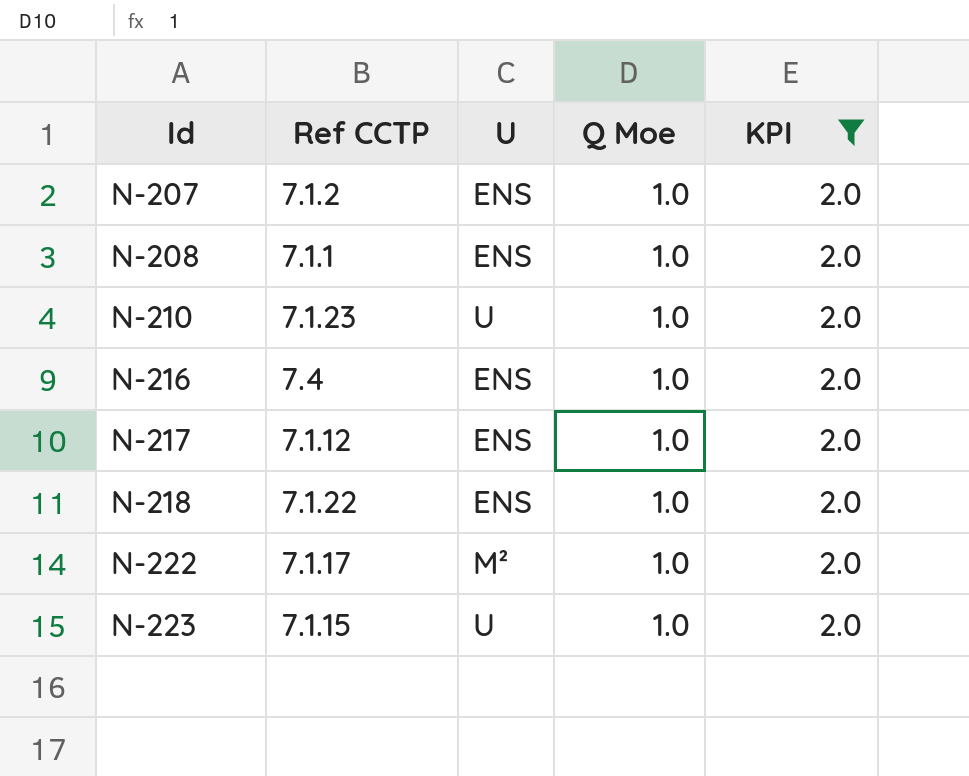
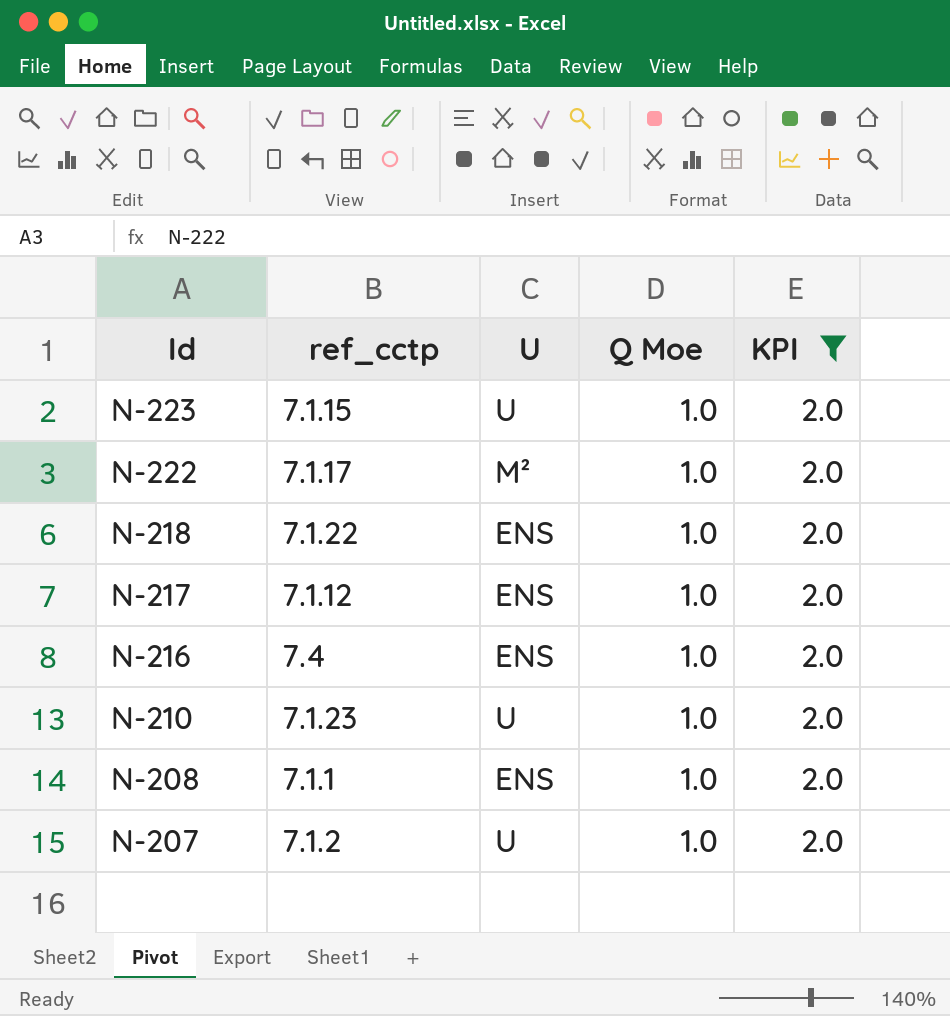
row order: Id ascending -> Id descending
column name: Ref CCTP -> ref_cctp
N-207 | U: ENS -> U

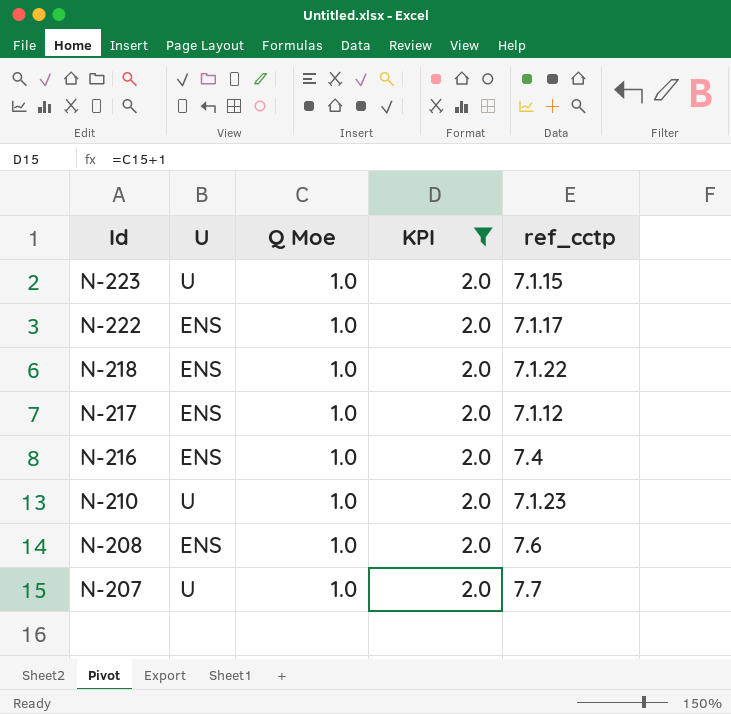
column ref_cctp | position: 2 -> 5
N-222 | U: M² -> ENS
N-208 | ref_cctp: 7.1.1 -> 7.6
N-207 | ref_cctp: 7.1.2 -> 7.7

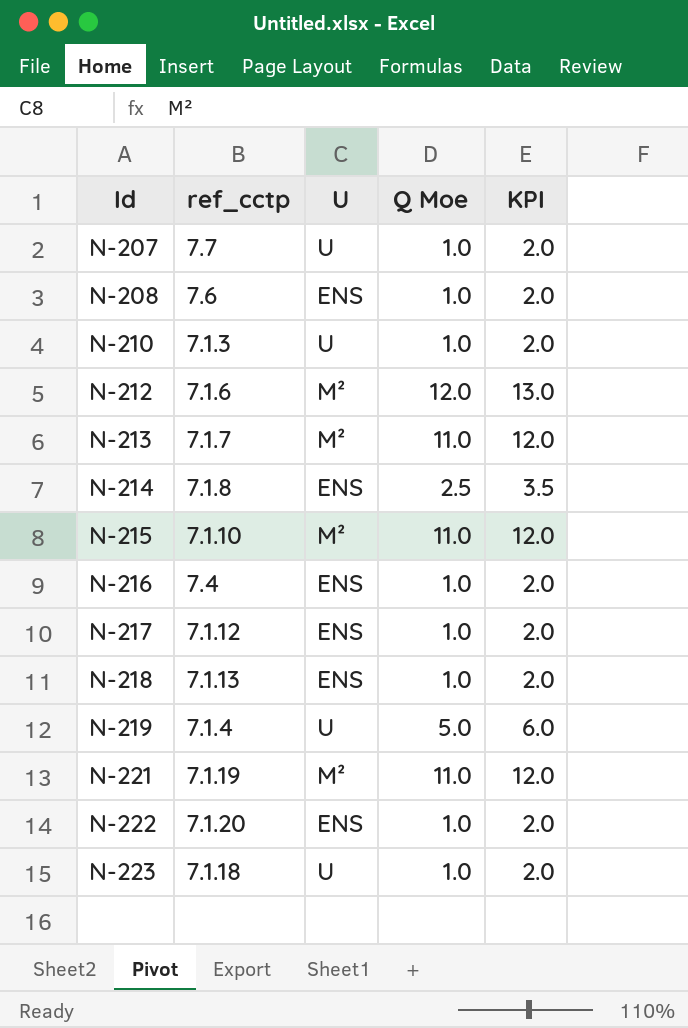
filter: KPI = 2.0 -> none
row order: Id descending -> Id ascending
column ref_cctp | position: 5 -> 2
N-210 | ref_cctp: 7.1.23 -> 7.1.3
N-218 | ref_cctp: 7.1.22 -> 7.1.13
N-222 | ref_cctp: 7.1.17 -> 7.1.20
N-223 | ref_cctp: 7.1.15 -> 7.1.18

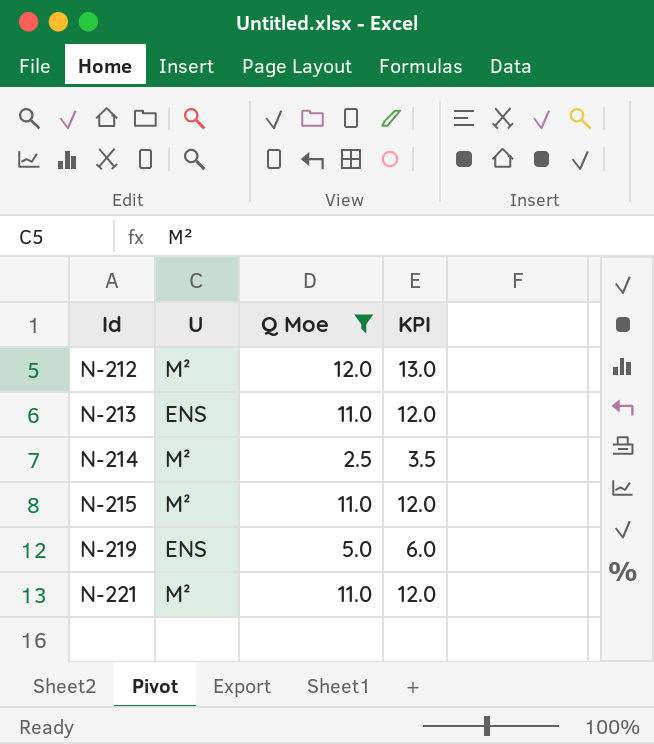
filter: none -> Q Moe != 1.0
column ref_cctp | position: 2 -> none
N-213 | U: M² -> ENS
N-214 | U: ENS -> M²
N-219 | U: U -> ENS

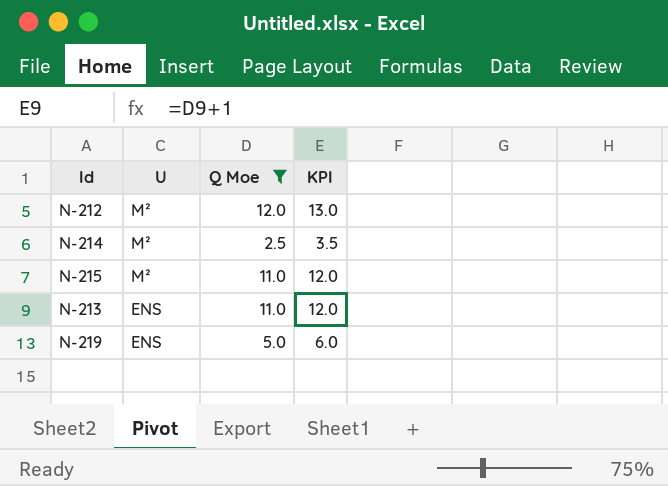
row order: Id ascending -> U descending
row N-221: M² | 11.0 | 12.0 -> none

